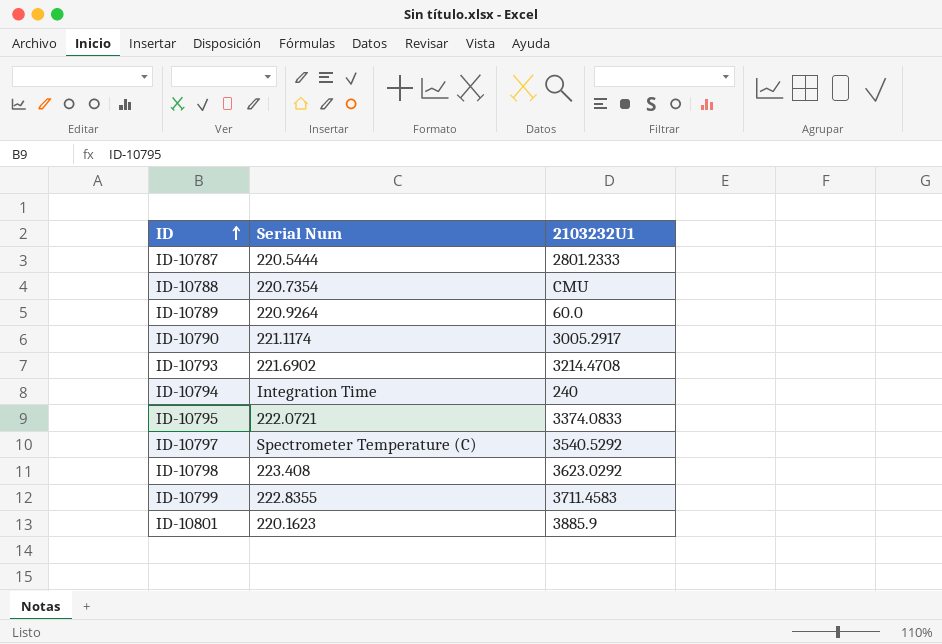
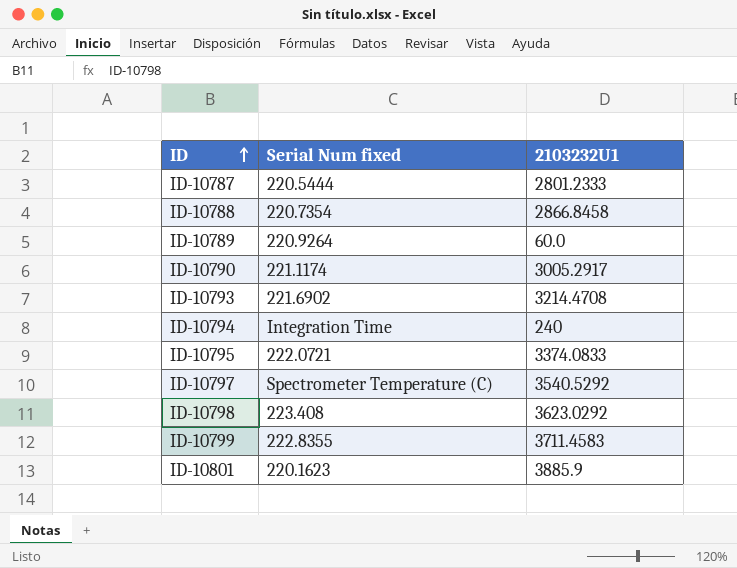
column name: Serial Num -> Serial Num fixed
ID-10788 | 2103232U1: CMU -> 2866.8458

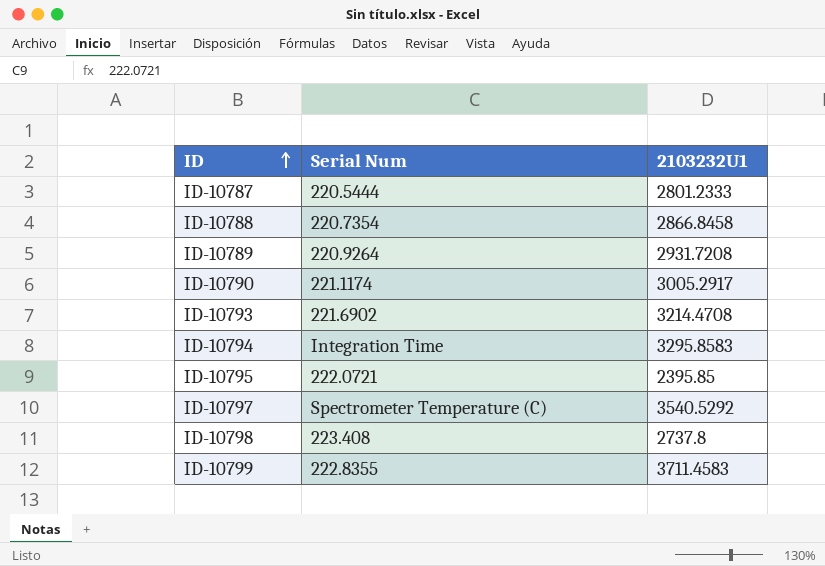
column name: Serial Num fixed -> Serial Num
row ID-10801: 220.1623 | 3885.9 -> none
ID-10789 | 2103232U1: 60.0 -> 2931.7208
ID-10794 | 2103232U1: 240 -> 3295.8583
ID-10795 | 2103232U1: 3374.0833 -> 2395.85
ID-10798 | 2103232U1: 3623.0292 -> 2737.8

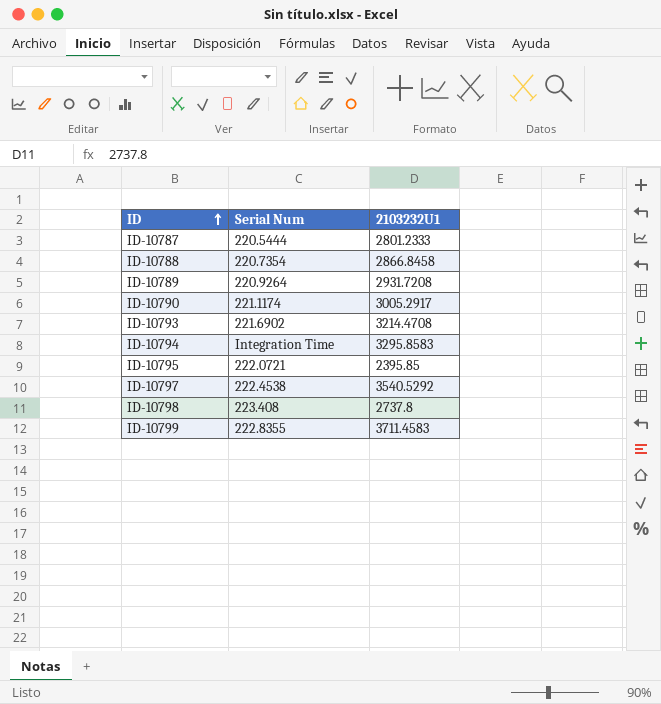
ID-10797 | Serial Num: Spectrometer Temperature (C) -> 222.4538

